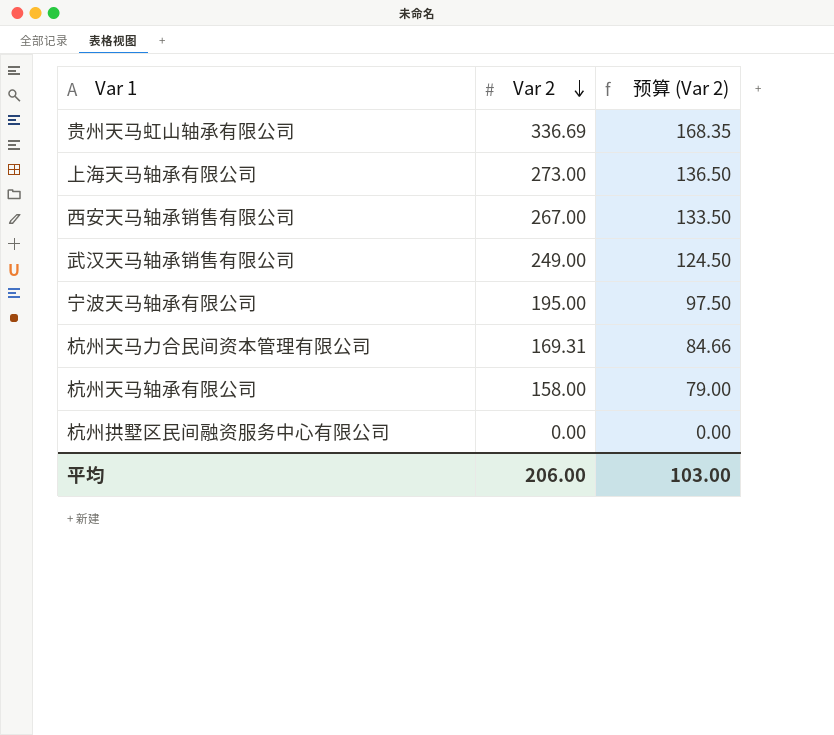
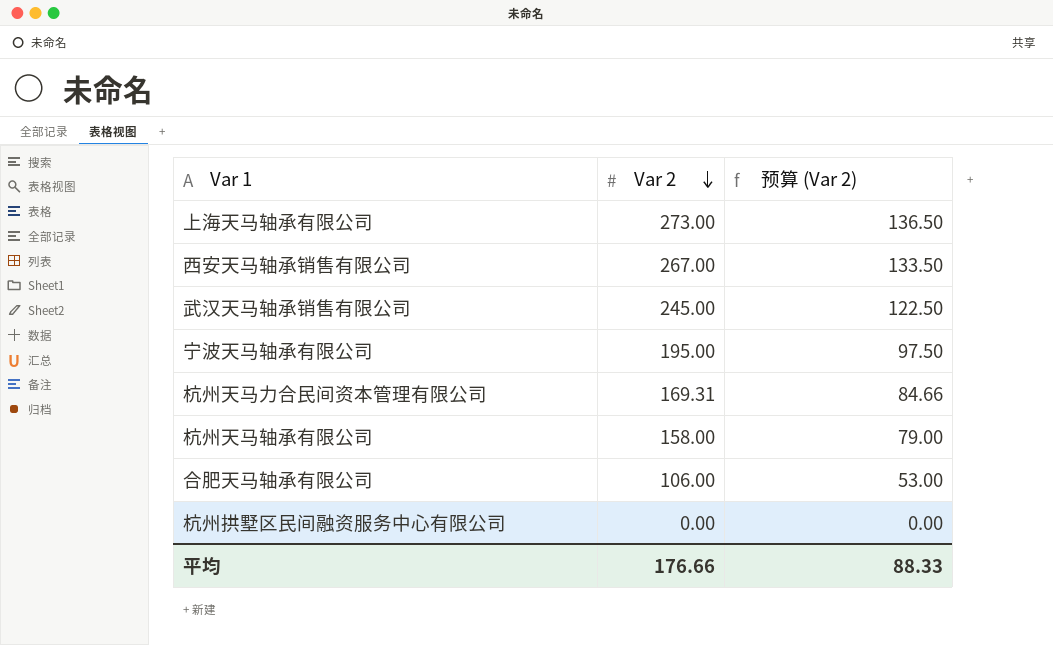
row 贵州天马虹山轴承有限公司: 336.69 | 168.35 -> none
武汉天马轴承销售有限公司 | Var 2: 249.00 -> 245.00
武汉天马轴承销售有限公司 | 预算 (Var 2): 124.50 -> 122.50
row 合肥天马轴承有限公司: none -> 106.00 | 53.00
平均 | Var 2: 206.00 -> 176.66
平均 | 预算 (Var 2): 103.00 -> 88.33

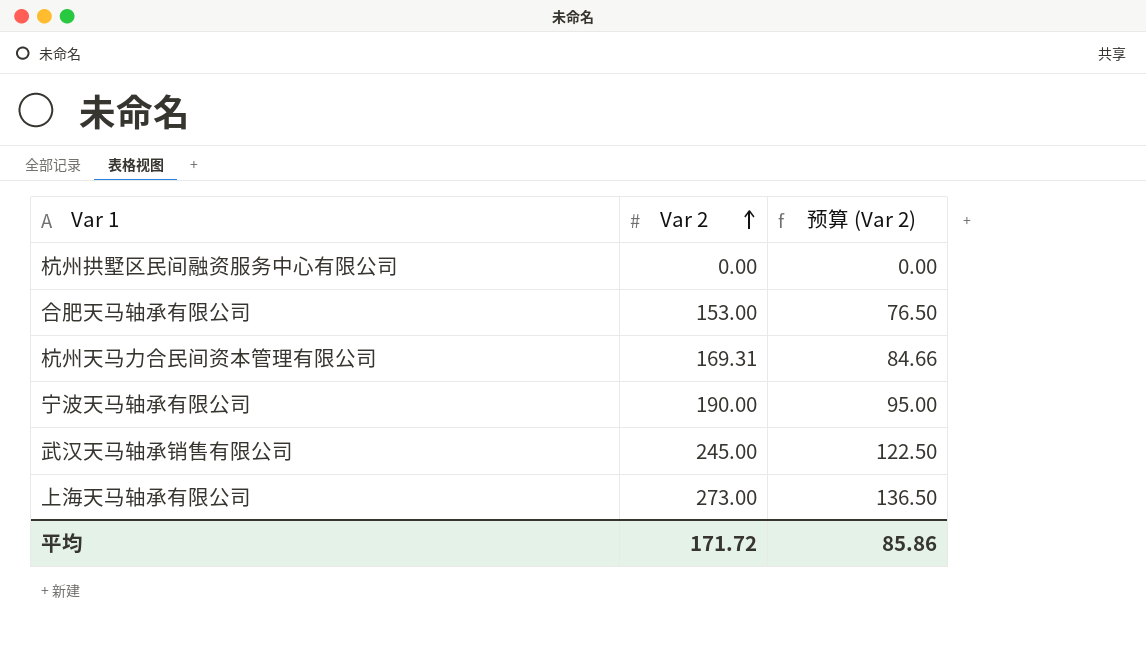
row order: Var 2 descending -> Var 2 ascending
row 西安天马轴承销售有限公司: 267.00 | 133.50 -> none
row 杭州天马轴承有限公司: 158.00 | 79.00 -> none
合肥天马轴承有限公司 | Var 2: 106.00 -> 153.00
合肥天马轴承有限公司 | 预算 (Var 2): 53.00 -> 76.50
宁波天马轴承有限公司 | Var 2: 195.00 -> 190.00
宁波天马轴承有限公司 | 预算 (Var 2): 97.50 -> 95.00
平均 | Var 2: 176.66 -> 171.72
平均 | 预算 (Var 2): 88.33 -> 85.86

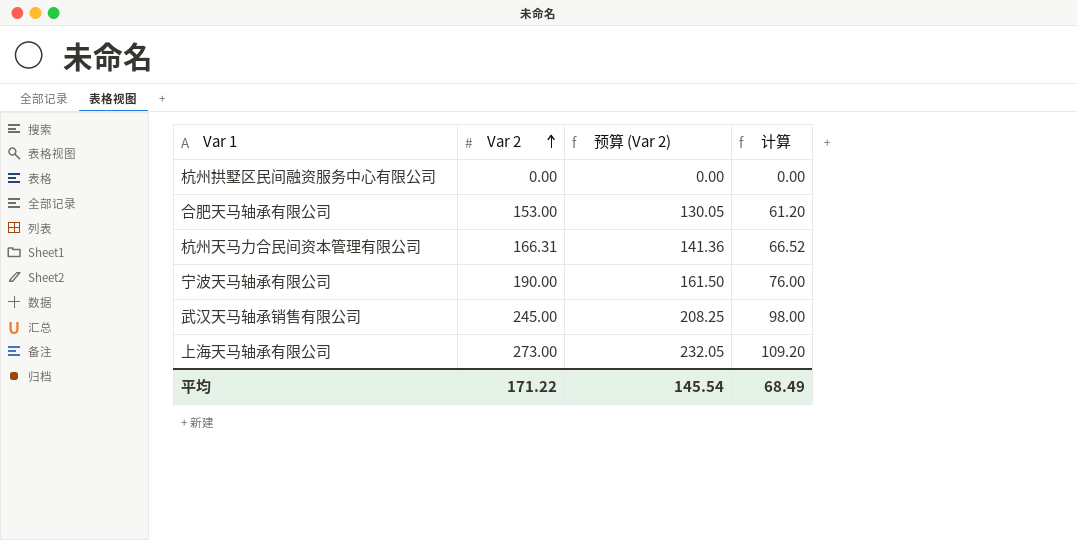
column 预算 (Var 2) | formula: [Var 2] * 0.5 -> [Var 2] * 0.85
column 计算 | formula: none -> [Var 2] * 0.4
杭州天马力合民间资本管理有限公司 | Var 2: 169.31 -> 166.31
平均 | Var 2: 171.72 -> 171.22
平均 | 预算 (Var 2): 85.86 -> 145.54

